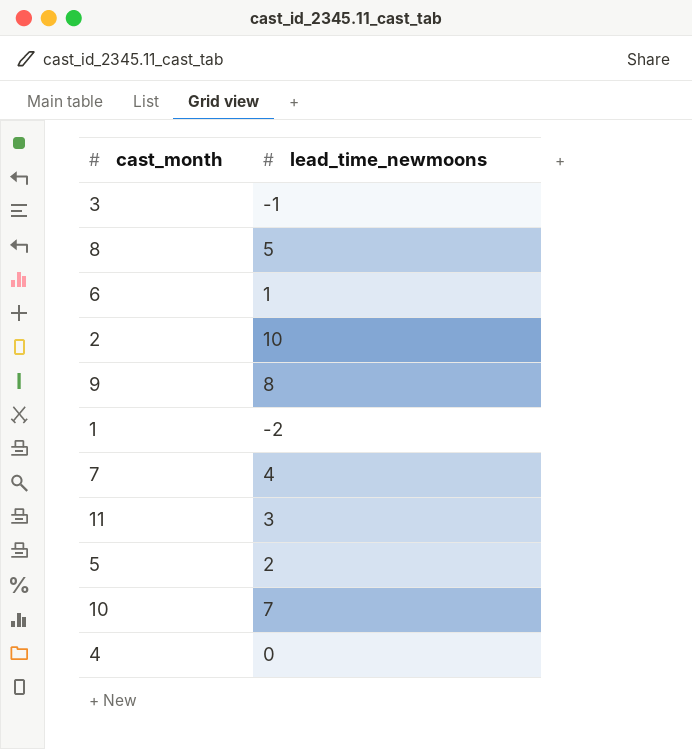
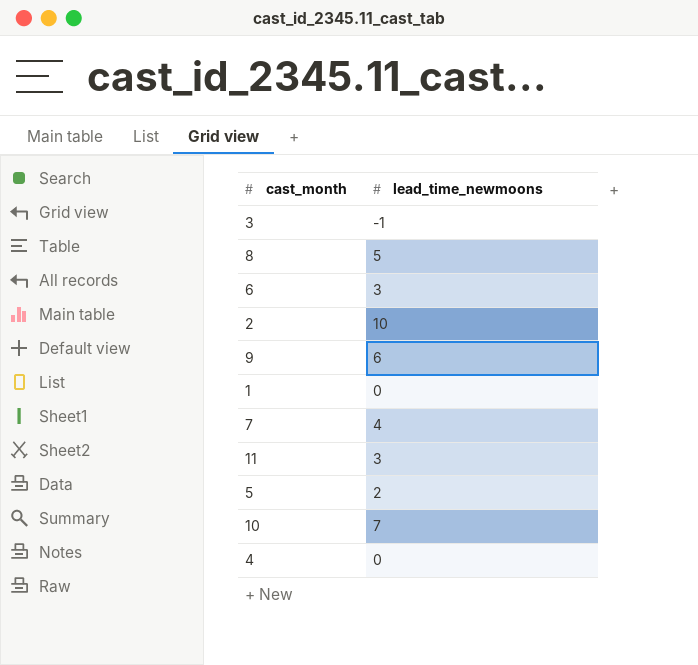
6 | lead_time_newmoons: 1 -> 3
9 | lead_time_newmoons: 8 -> 6
1 | lead_time_newmoons: -2 -> 0

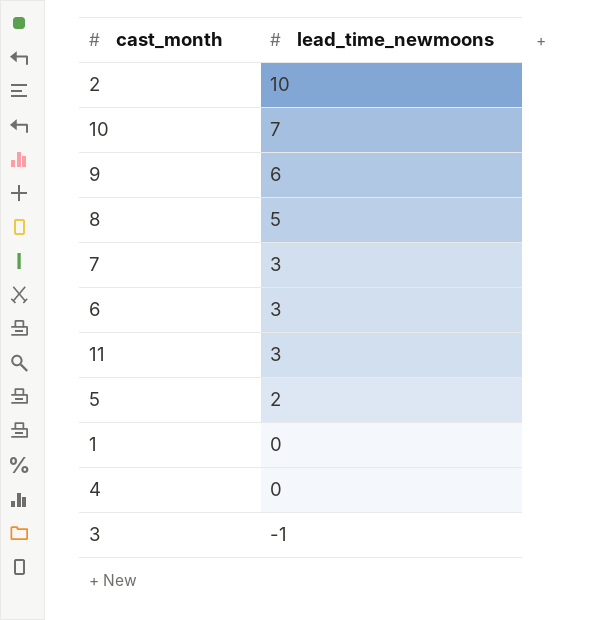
row order: none -> lead_time_newmoons descending
7 | lead_time_newmoons: 4 -> 3

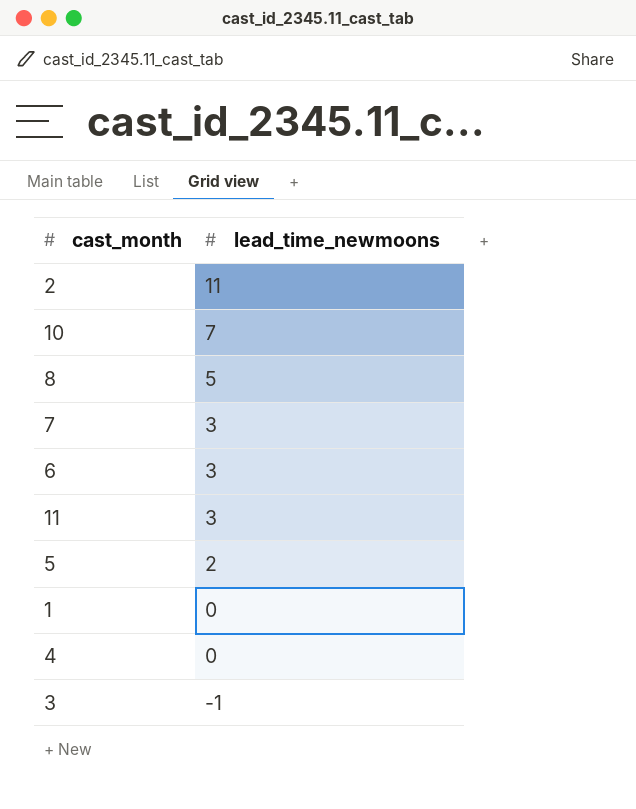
row 9: 6 -> none
2 | lead_time_newmoons: 10 -> 11

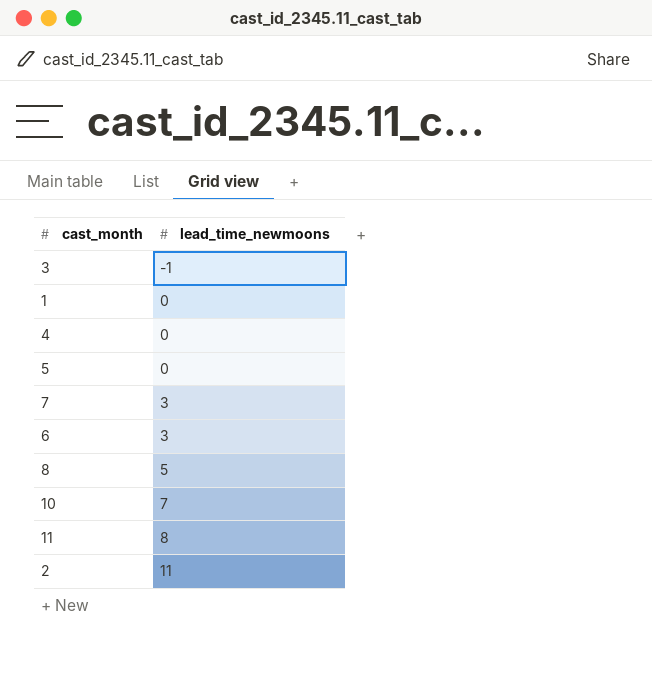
row order: lead_time_newmoons descending -> lead_time_newmoons ascending
5 | lead_time_newmoons: 2 -> 0
11 | lead_time_newmoons: 3 -> 8

